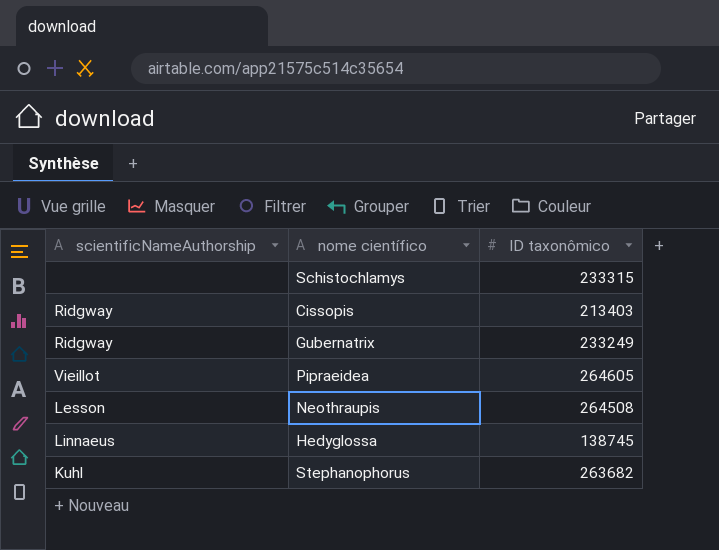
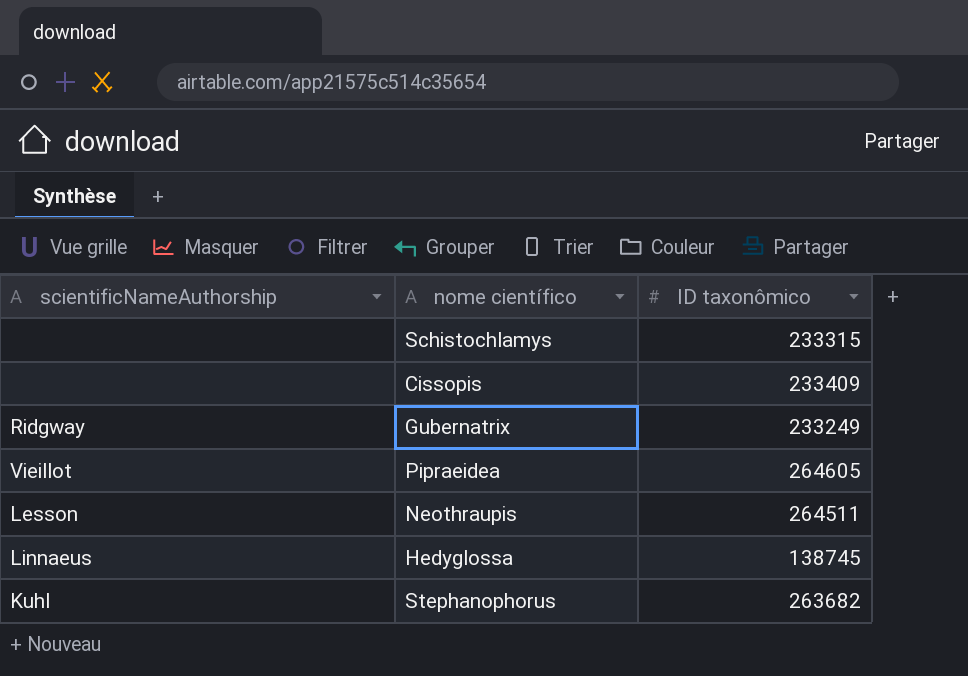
Cissopis | scientificNameAuthorship: Ridgway -> none
Cissopis | ID taxonômico: 213403 -> 233409
Neothraupis | ID taxonômico: 264508 -> 264511

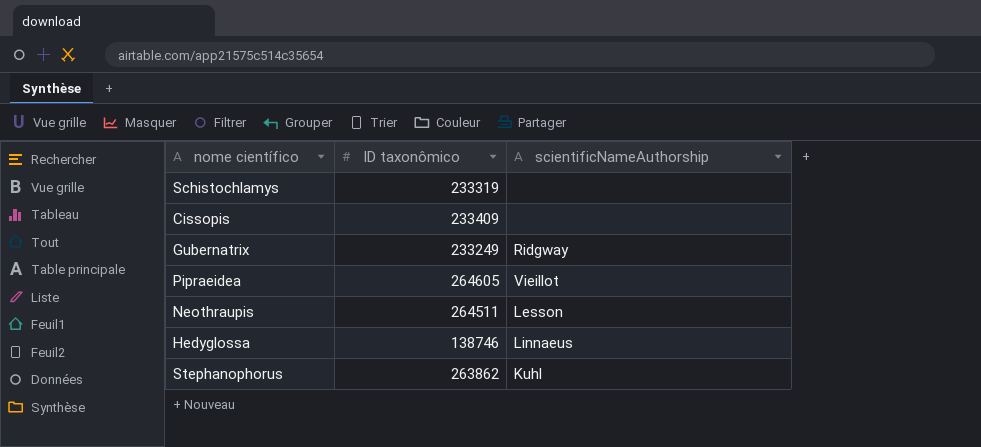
column scientificNameAuthorship | position: 1 -> 3
Schistochlamys | ID taxonômico: 233315 -> 233319
Hedyglossa | ID taxonômico: 138745 -> 138746
Stephanophorus | ID taxonômico: 263682 -> 263862

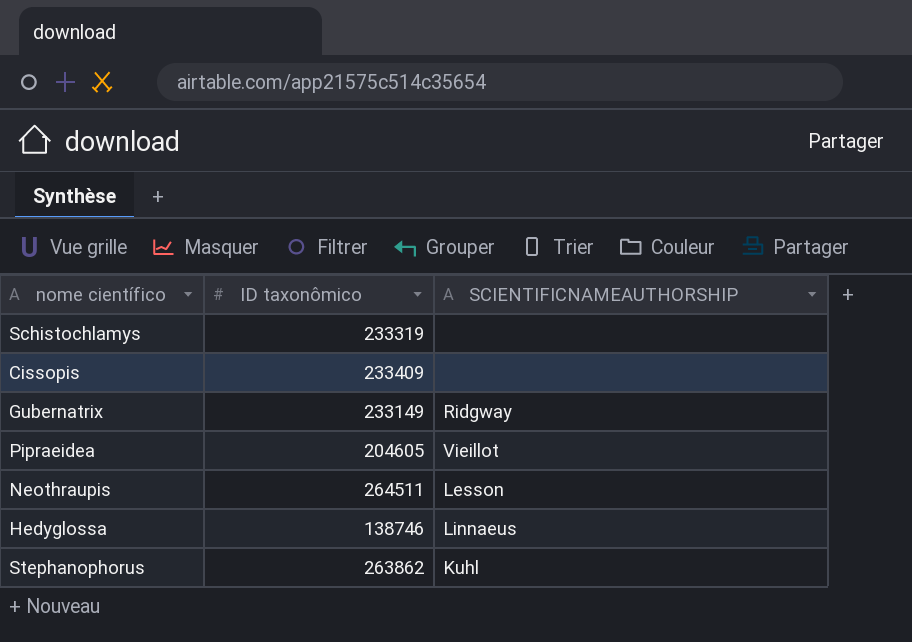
column name: scientificNameAuthorship -> SCIENTIFICNAMEAUTHORSHIP
Gubernatrix | ID taxonômico: 233249 -> 233149
Pipraeidea | ID taxonômico: 264605 -> 204605

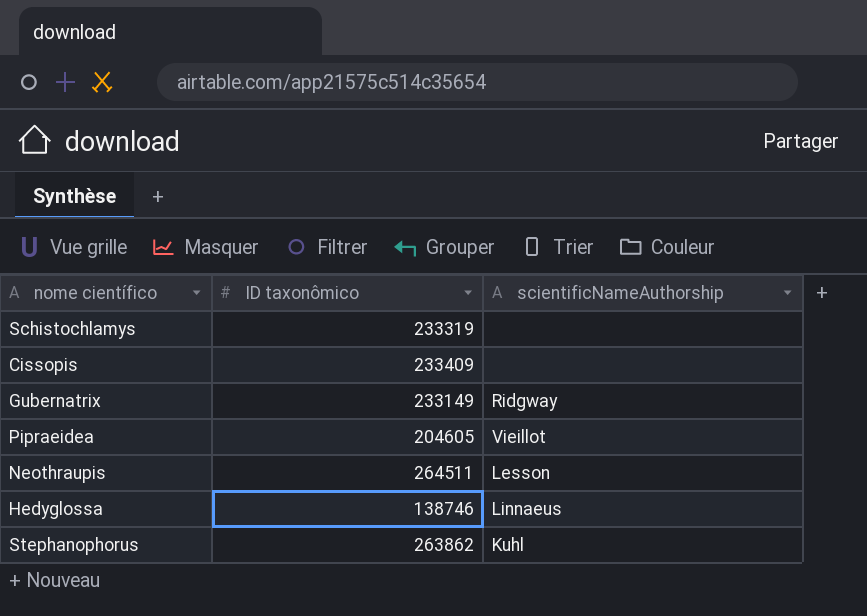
column name: SCIENTIFICNAMEAUTHORSHIP -> scientificNameAuthorship

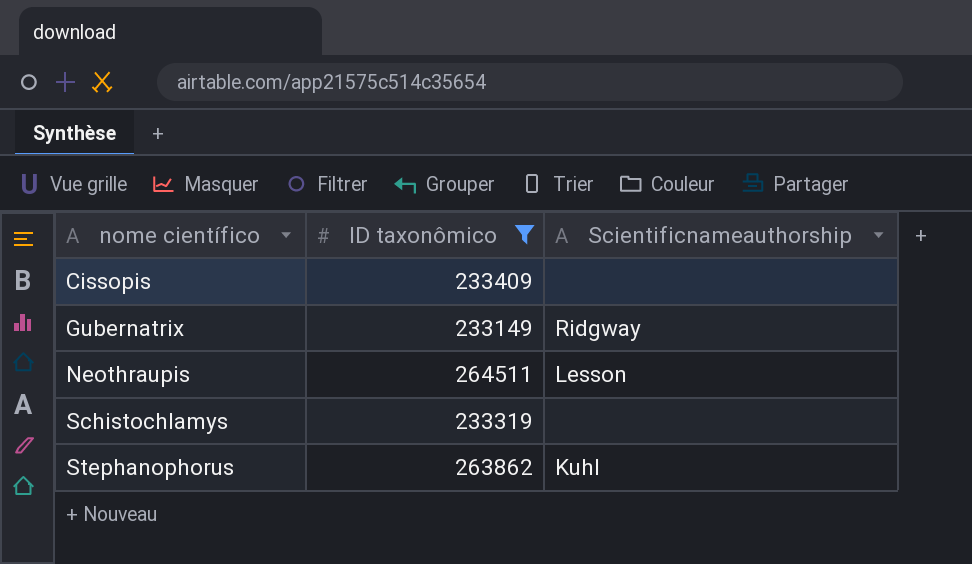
filter: none -> ID taxonômico >= 233149
row order: none -> nome científico ascending
column name: scientificNameAuthorship -> Scientificnameauthorship

